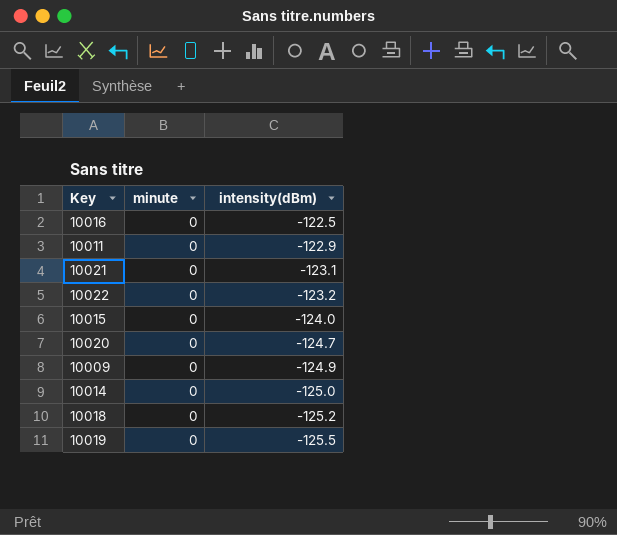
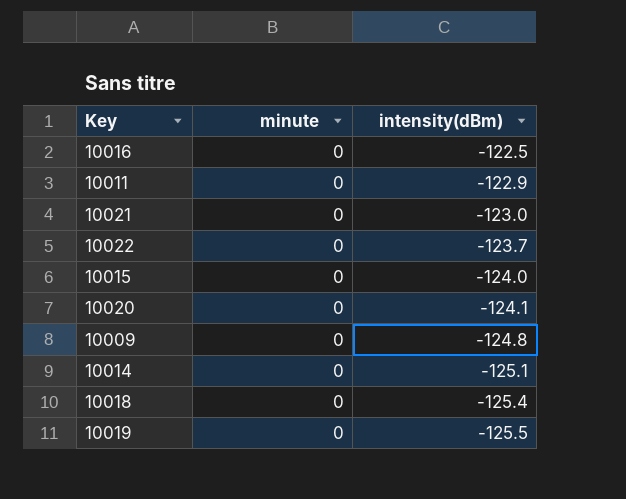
10021 | intensity(dBm): -123.1 -> -123.0
10022 | intensity(dBm): -123.2 -> -123.7
10020 | intensity(dBm): -124.7 -> -124.1
10009 | intensity(dBm): -124.9 -> -124.8
10014 | intensity(dBm): -125.0 -> -125.1
10018 | intensity(dBm): -125.2 -> -125.4

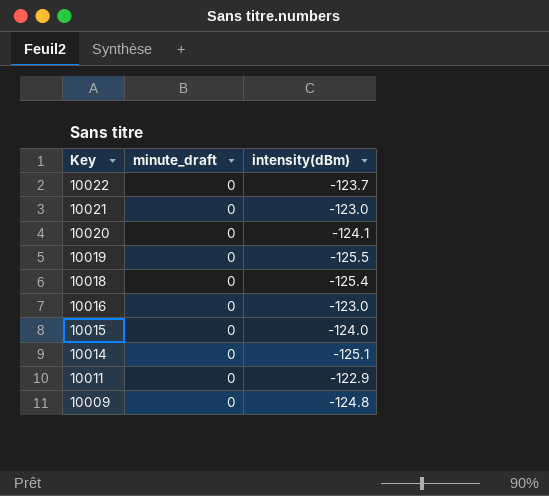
row order: intensity(dBm) descending -> Key descending
column name: minute -> minute_draft
10016 | intensity(dBm): -122.5 -> -123.0

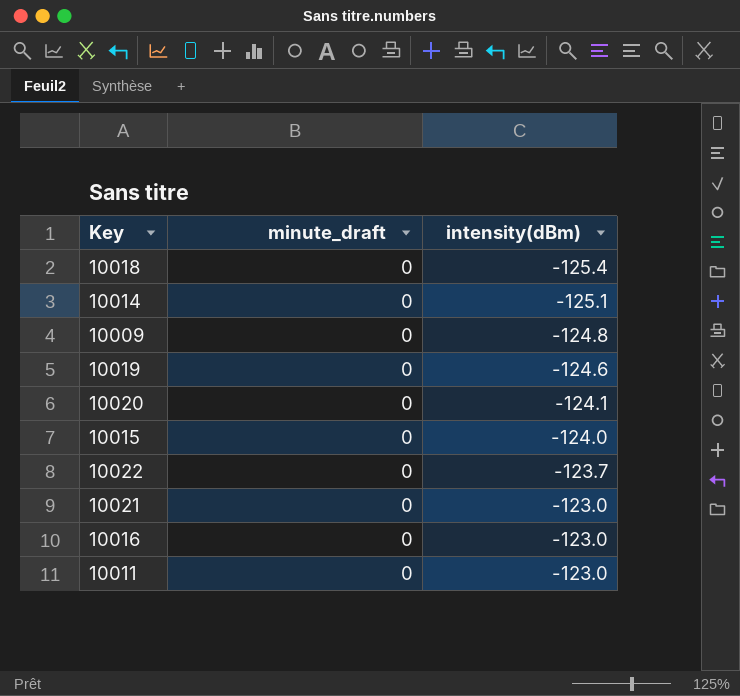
row order: Key descending -> intensity(dBm) ascending
10019 | intensity(dBm): -125.5 -> -124.6
10011 | intensity(dBm): -122.9 -> -123.0

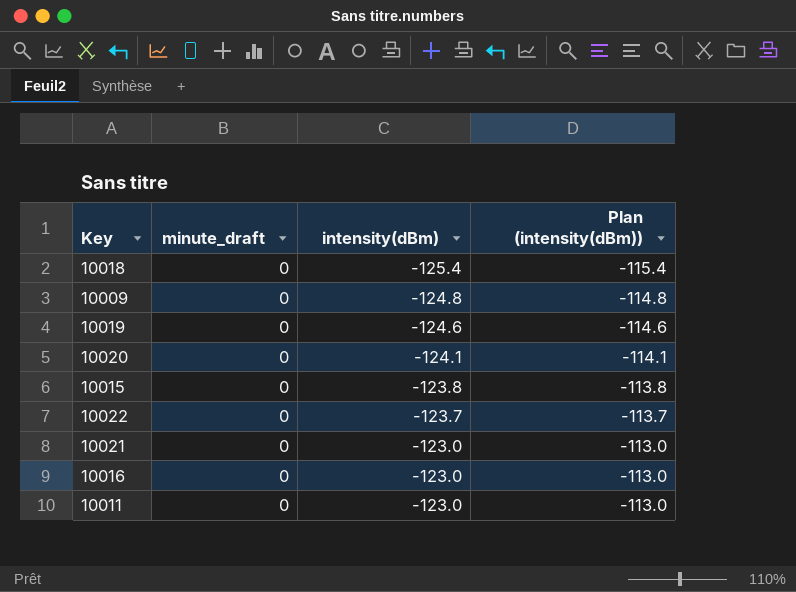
column Plan (intensity(dBm)) | formula: none -> [intensity(dBm)] + 10
row 10014: 0 | -125.1 -> none
10015 | intensity(dBm): -124.0 -> -123.8

